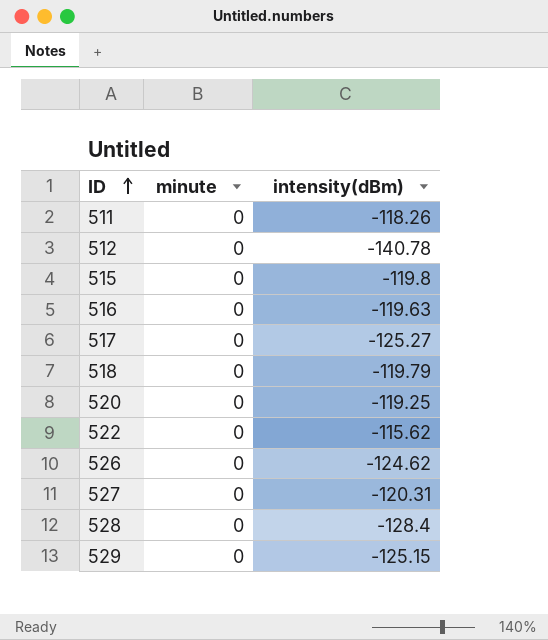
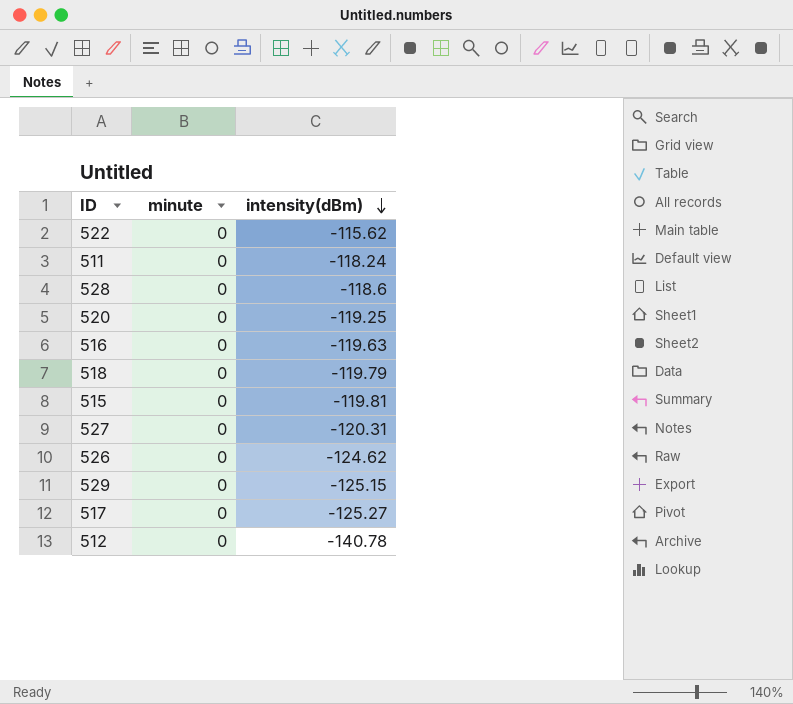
row order: ID ascending -> intensity(dBm) descending
511 | intensity(dBm): -118.26 -> -118.24
528 | intensity(dBm): -128.4 -> -118.6
515 | intensity(dBm): -119.8 -> -119.81

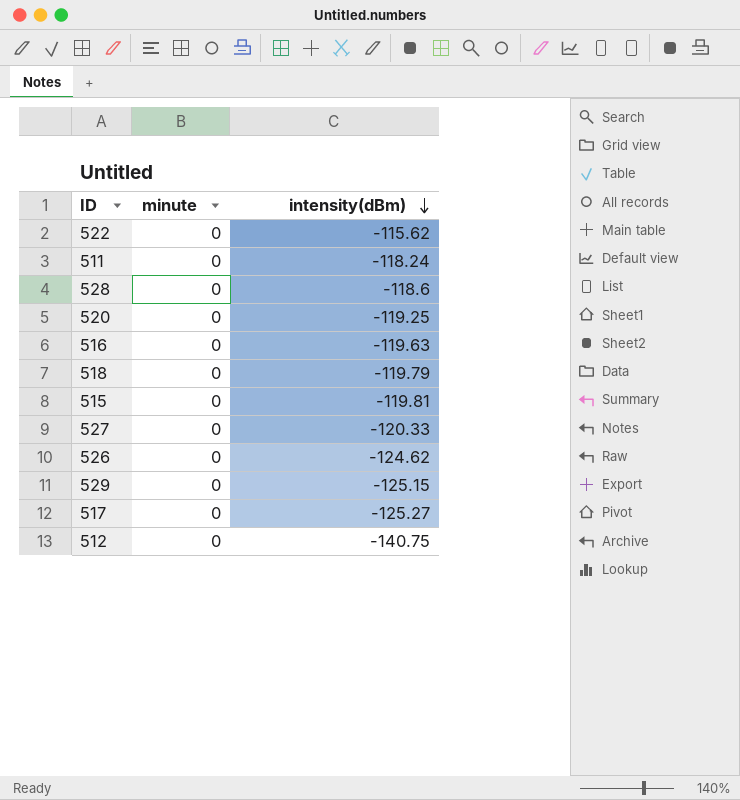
527 | intensity(dBm): -120.31 -> -120.33
512 | intensity(dBm): -140.78 -> -140.75

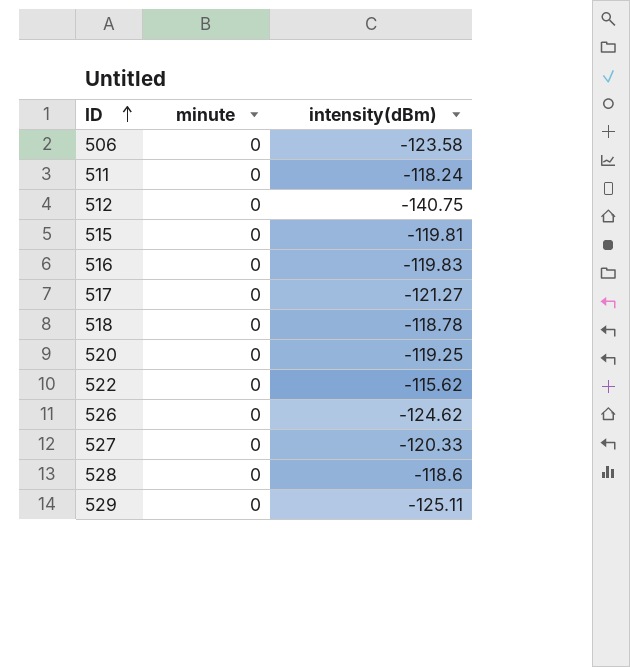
row order: intensity(dBm) descending -> ID ascending
row 506: none -> 0 | -123.58
516 | intensity(dBm): -119.63 -> -119.83
517 | intensity(dBm): -125.27 -> -121.27
518 | intensity(dBm): -119.79 -> -118.78
529 | intensity(dBm): -125.15 -> -125.11

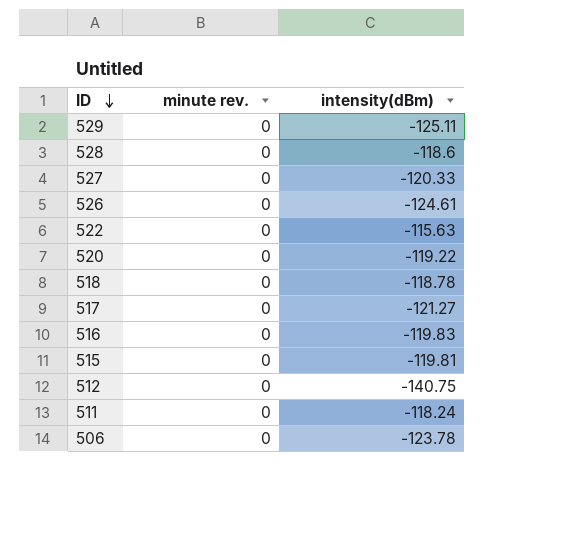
row order: ID ascending -> ID descending
column name: minute -> minute rev.
526 | intensity(dBm): -124.62 -> -124.61
522 | intensity(dBm): -115.62 -> -115.63
520 | intensity(dBm): -119.25 -> -119.22
506 | intensity(dBm): -123.58 -> -123.78

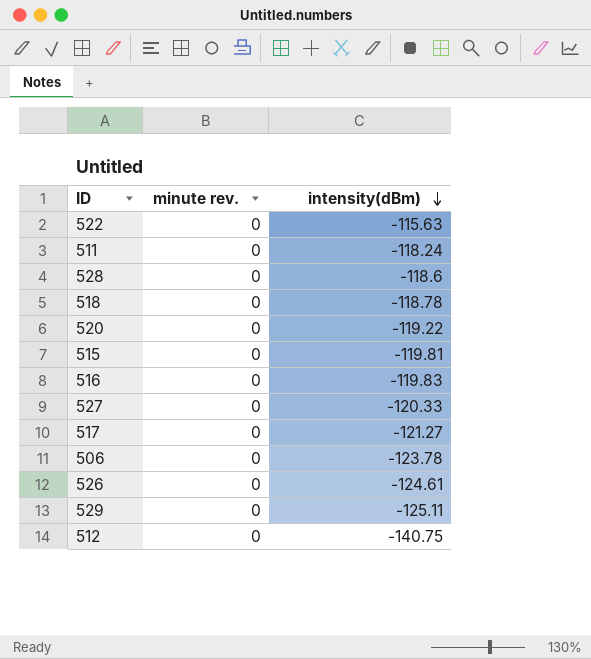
row order: ID descending -> intensity(dBm) descending

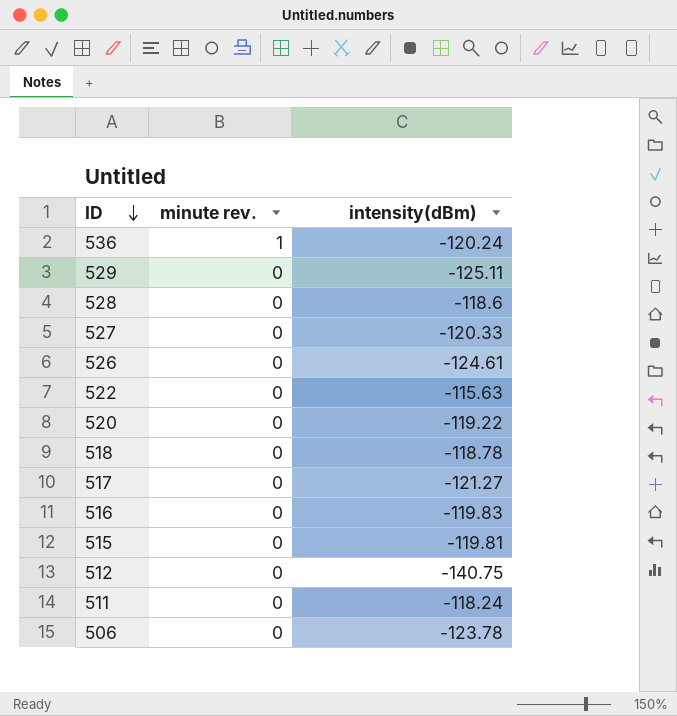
row order: intensity(dBm) descending -> ID descending
row 536: none -> 1 | -120.24

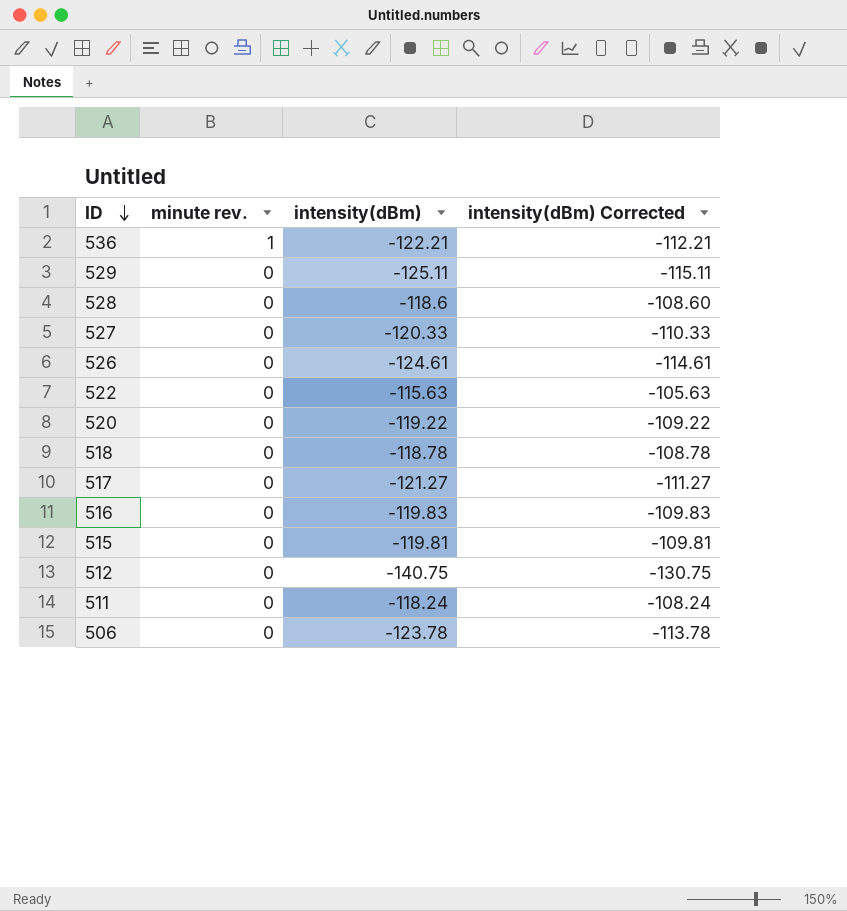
column intensity(dBm) Corrected | formula: none -> [intensity(dBm)] + 10
536 | intensity(dBm): -120.24 -> -122.21

